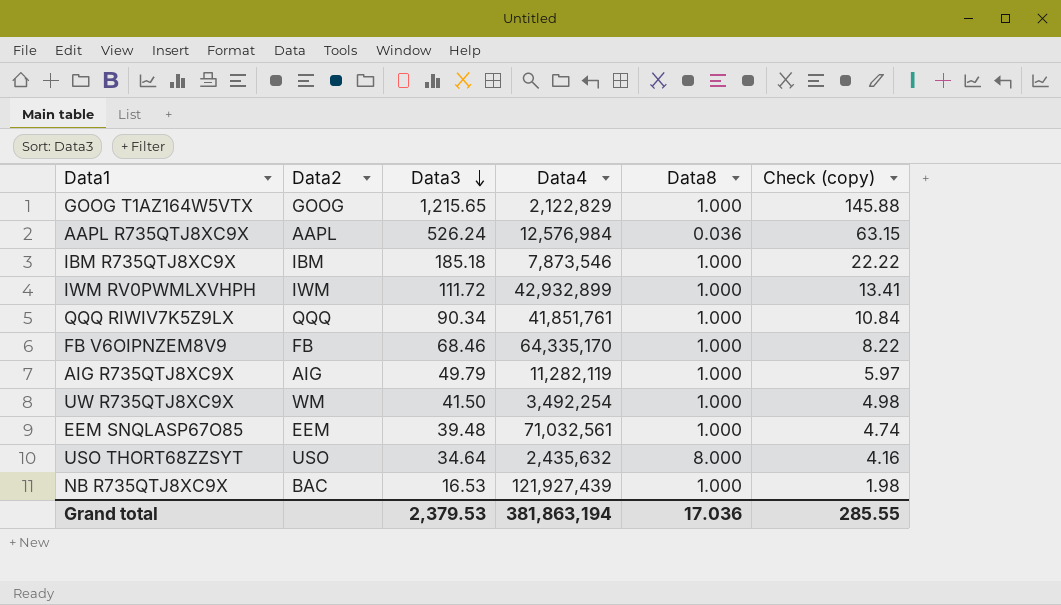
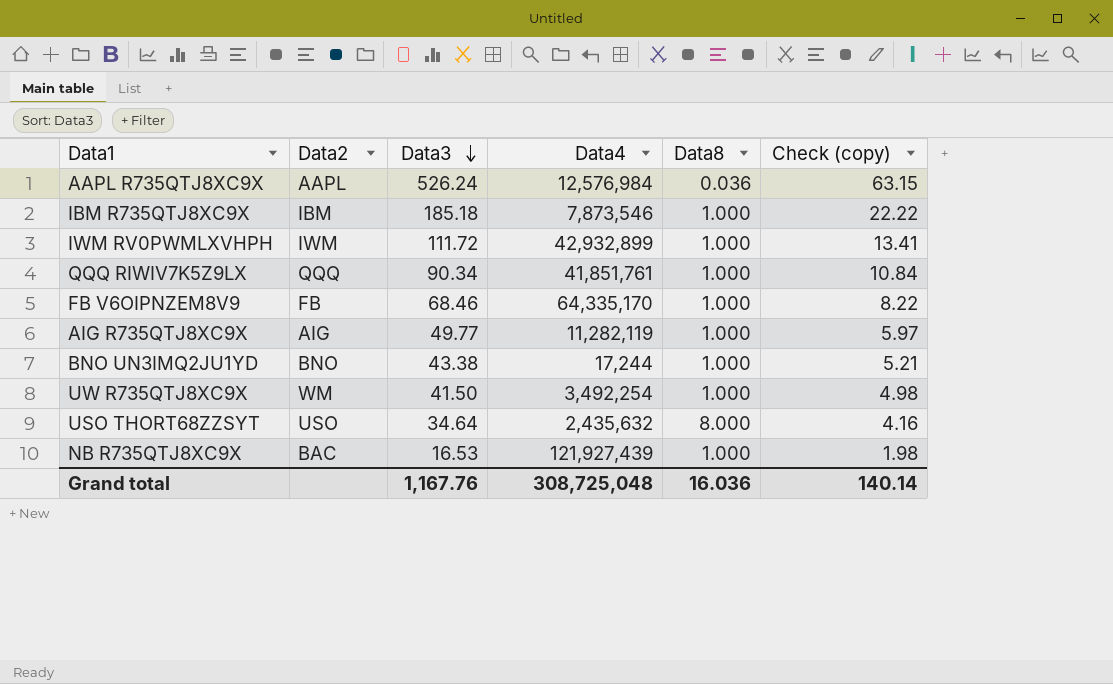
row GOOG T1AZ164W5VTX: GOOG | 1,215.65 | 2,122,829 | 1.000 | 145.88 -> none
row EEM SNQLASP67O85: EEM | 39.48 | 71,032,561 | 1.000 | 4.74 -> none
AIG R735QTJ8XC9X | Data3: 49.79 -> 49.77
row BNO UN3IMQ2JU1YD: none -> BNO | 43.38 | 17,244 | 1.000 | 5.21
Grand total | Data3: 2,379.53 -> 1,167.76
Grand total | Data4: 381,863,194 -> 308,725,048
Grand total | Data8: 17.036 -> 16.036
Grand total | Check (copy): 285.55 -> 140.14

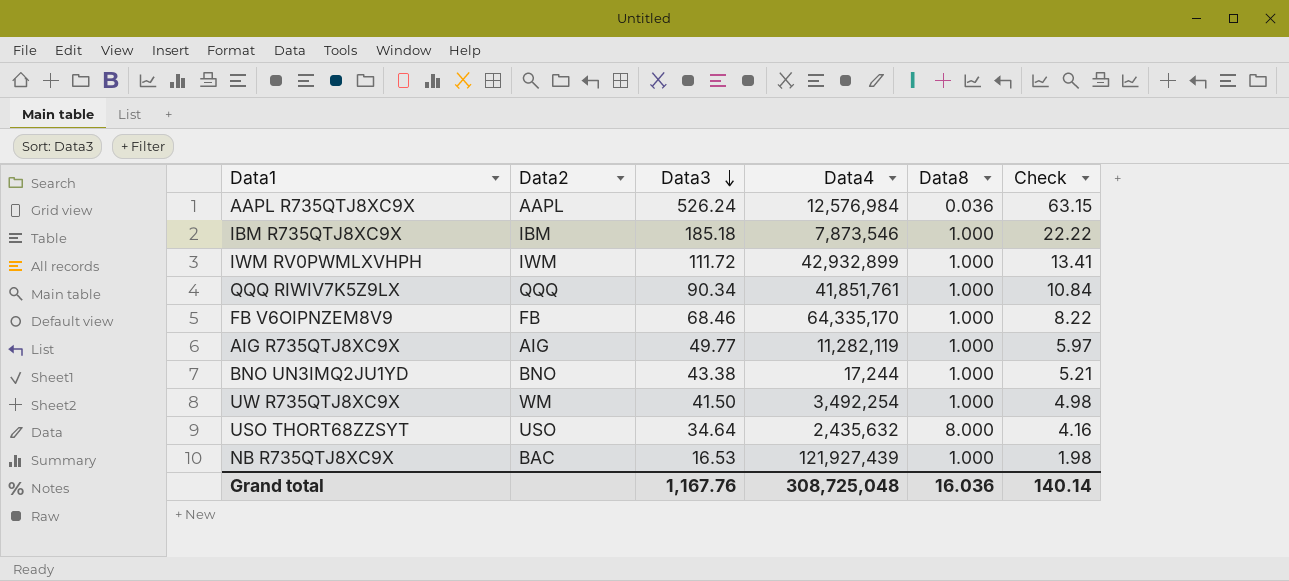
column name: Check (copy) -> Check

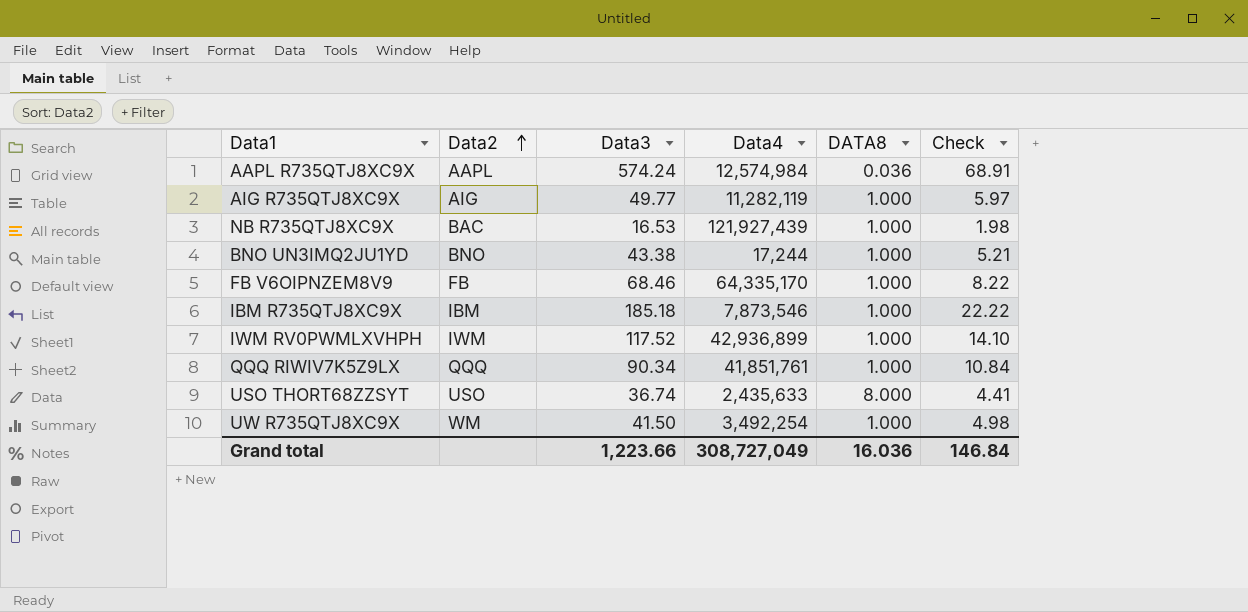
row order: Data3 descending -> Data2 ascending
column name: Data8 -> DATA8
AAPL R735QTJ8XC9X | Data3: 526.24 -> 574.24
AAPL R735QTJ8XC9X | Data4: 12,576,984 -> 12,574,984
AAPL R735QTJ8XC9X | Check: 63.15 -> 68.91
IWM RV0PWMLXVHPH | Data3: 111.72 -> 117.52
IWM RV0PWMLXVHPH | Data4: 42,932,899 -> 42,936,899
IWM RV0PWMLXVHPH | Check: 13.41 -> 14.10
USO THORT68ZZSYT | Data3: 34.64 -> 36.74
USO THORT68ZZSYT | Data4: 2,435,632 -> 2,435,633
USO THORT68ZZSYT | Check: 4.16 -> 4.41
Grand total | Data3: 1,167.76 -> 1,223.66
Grand total | Data4: 308,725,048 -> 308,727,049
Grand total | Check: 140.14 -> 146.84

